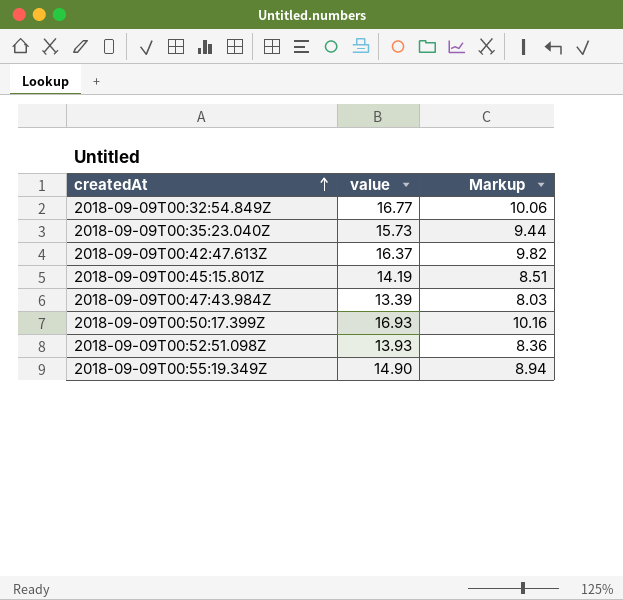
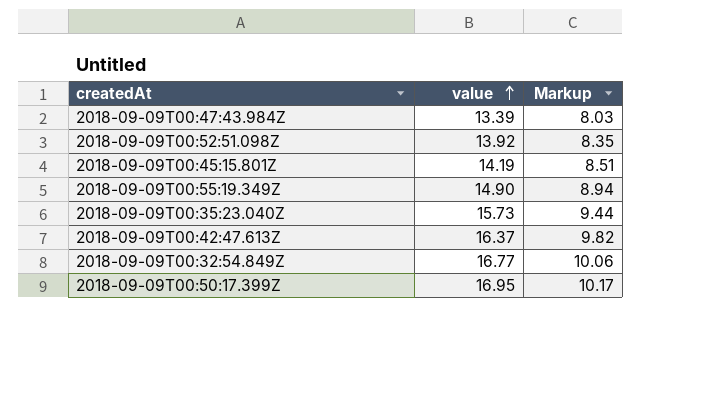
row order: createdAt ascending -> value ascending
2018-09-09T00:52:51.098Z | value: 13.93 -> 13.92
2018-09-09T00:52:51.098Z | Markup: 8.36 -> 8.35
2018-09-09T00:50:17.399Z | value: 16.93 -> 16.95
2018-09-09T00:50:17.399Z | Markup: 10.16 -> 10.17

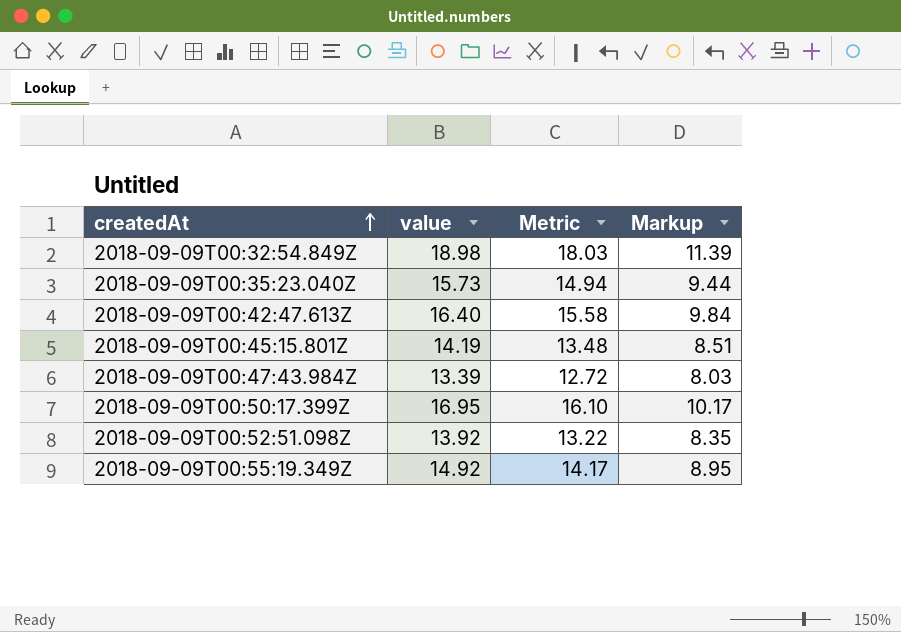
row order: value ascending -> createdAt ascending
column Metric | formula: none -> [value] * 0.95
2018-09-09T00:32:54.849Z | value: 16.77 -> 18.98
2018-09-09T00:32:54.849Z | Markup: 10.06 -> 11.39
2018-09-09T00:42:47.613Z | value: 16.37 -> 16.40
2018-09-09T00:42:47.613Z | Markup: 9.82 -> 9.84
2018-09-09T00:55:19.349Z | value: 14.90 -> 14.92
2018-09-09T00:55:19.349Z | Markup: 8.94 -> 8.95

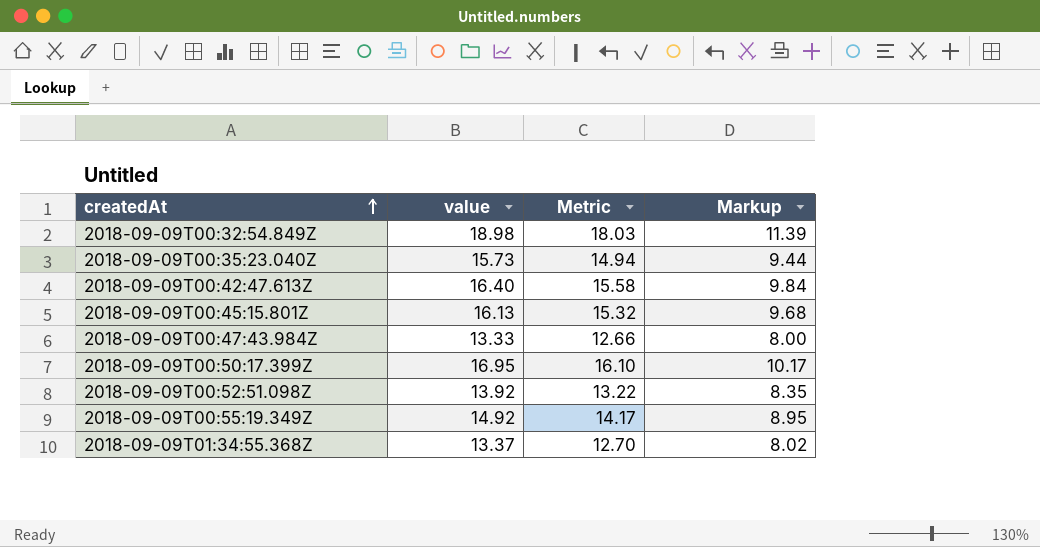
2018-09-09T00:45:15.801Z | value: 14.19 -> 16.13
2018-09-09T00:45:15.801Z | Metric: 13.48 -> 15.32
2018-09-09T00:45:15.801Z | Markup: 8.51 -> 9.68
2018-09-09T00:47:43.984Z | value: 13.39 -> 13.33
2018-09-09T00:47:43.984Z | Metric: 12.72 -> 12.66
2018-09-09T00:47:43.984Z | Markup: 8.03 -> 8.00
row 2018-09-09T01:34:55.368Z: none -> 13.37 | 12.70 | 8.02

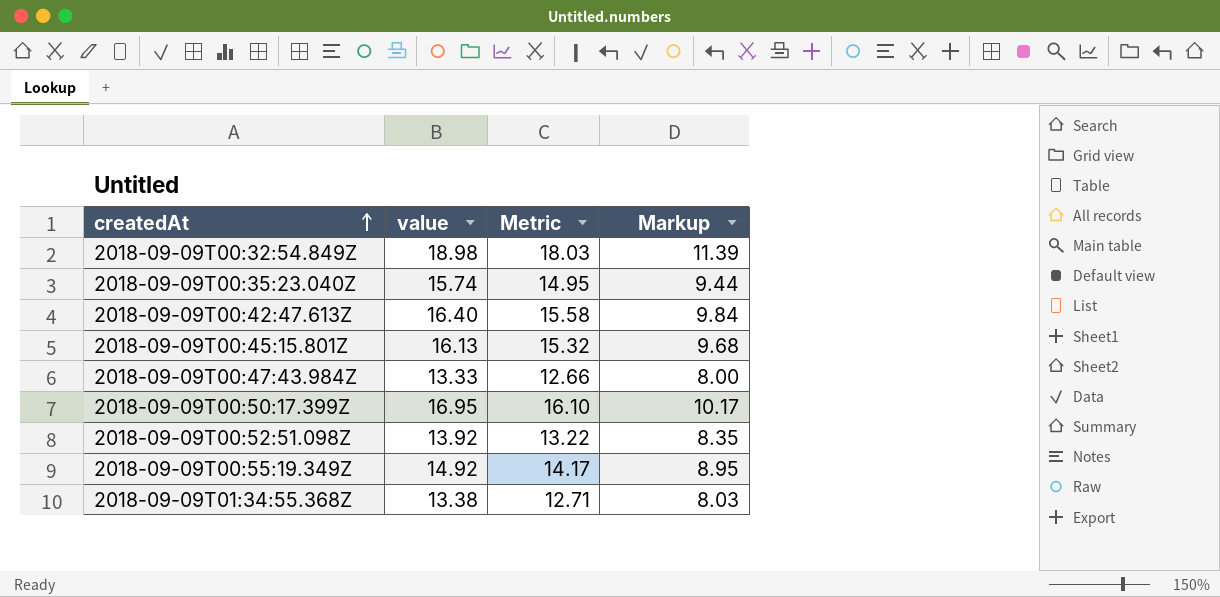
2018-09-09T00:35:23.040Z | value: 15.73 -> 15.74
2018-09-09T00:35:23.040Z | Metric: 14.94 -> 14.95
2018-09-09T01:34:55.368Z | value: 13.37 -> 13.38
2018-09-09T01:34:55.368Z | Metric: 12.70 -> 12.71
2018-09-09T01:34:55.368Z | Markup: 8.02 -> 8.03

